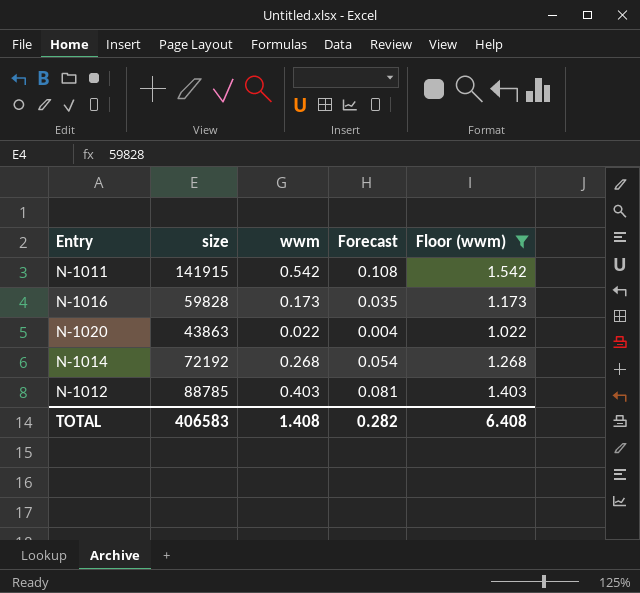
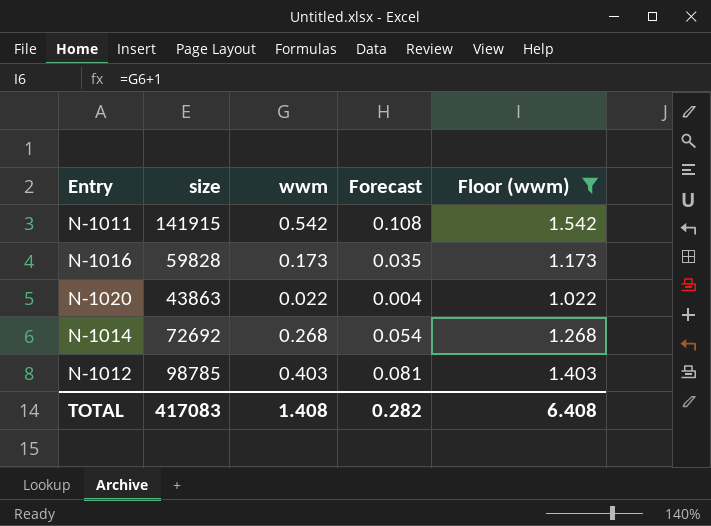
N-1014 | size: 72192 -> 72692
N-1012 | size: 88785 -> 98785
TOTAL | size: 406583 -> 417083

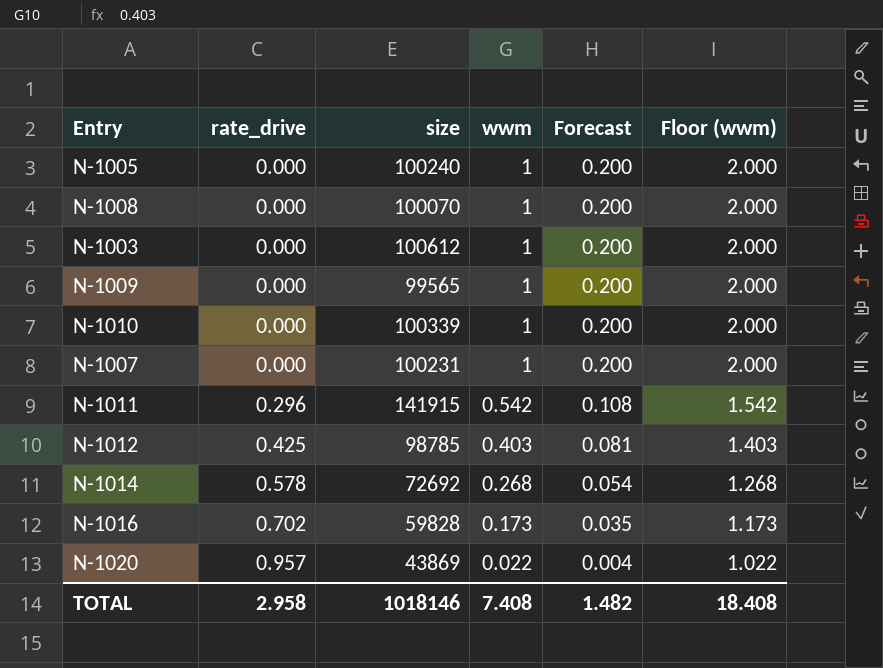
filter: Floor (wwm) != 2.000 -> none
row order: none -> rate_drive ascending
column rate_drive | position: none -> 2
N-1020 | size: 43863 -> 43869
TOTAL | size: 417083 -> 1018146
TOTAL | wwm: 1.408 -> 7.408
TOTAL | Forecast: 0.282 -> 1.482
TOTAL | Floor (wwm): 6.408 -> 18.408

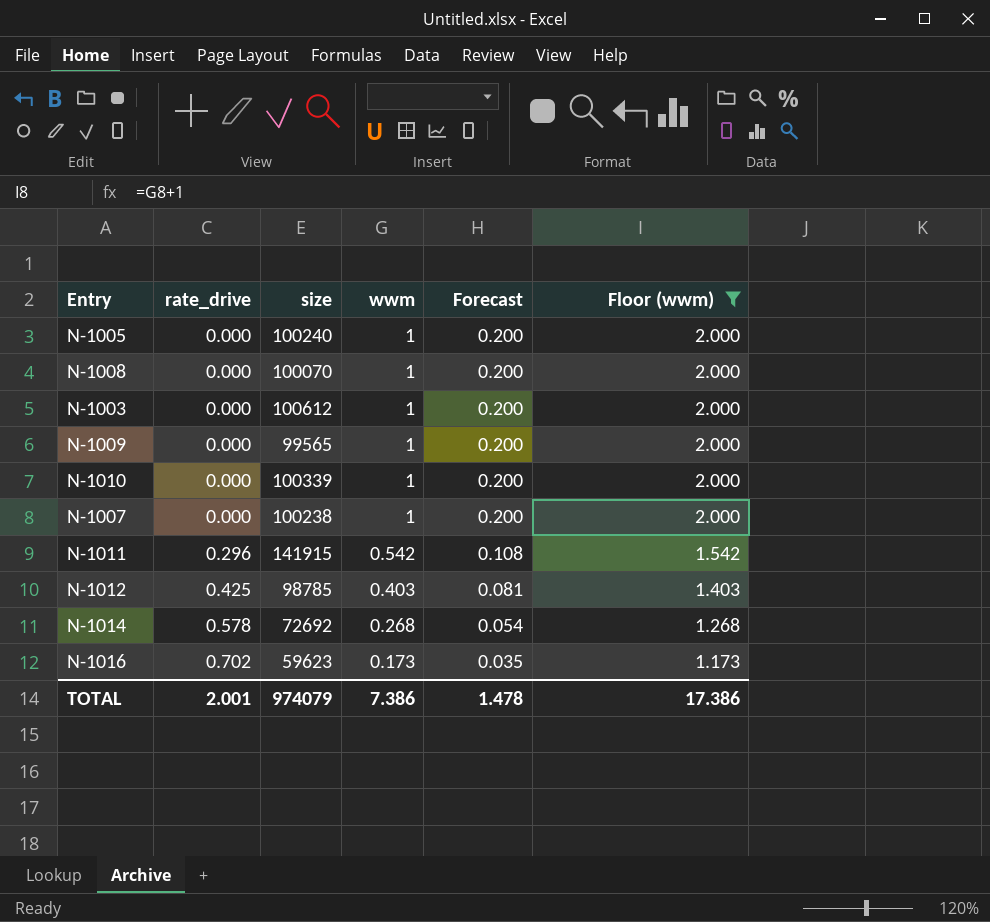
filter: none -> Floor (wwm) != 1.022
N-1007 | size: 100231 -> 100238
N-1016 | size: 59828 -> 59623
TOTAL | rate_drive: 2.958 -> 2.001
TOTAL | size: 1018146 -> 974079
TOTAL | wwm: 7.408 -> 7.386
TOTAL | Forecast: 1.482 -> 1.478
TOTAL | Floor (wwm): 18.408 -> 17.386

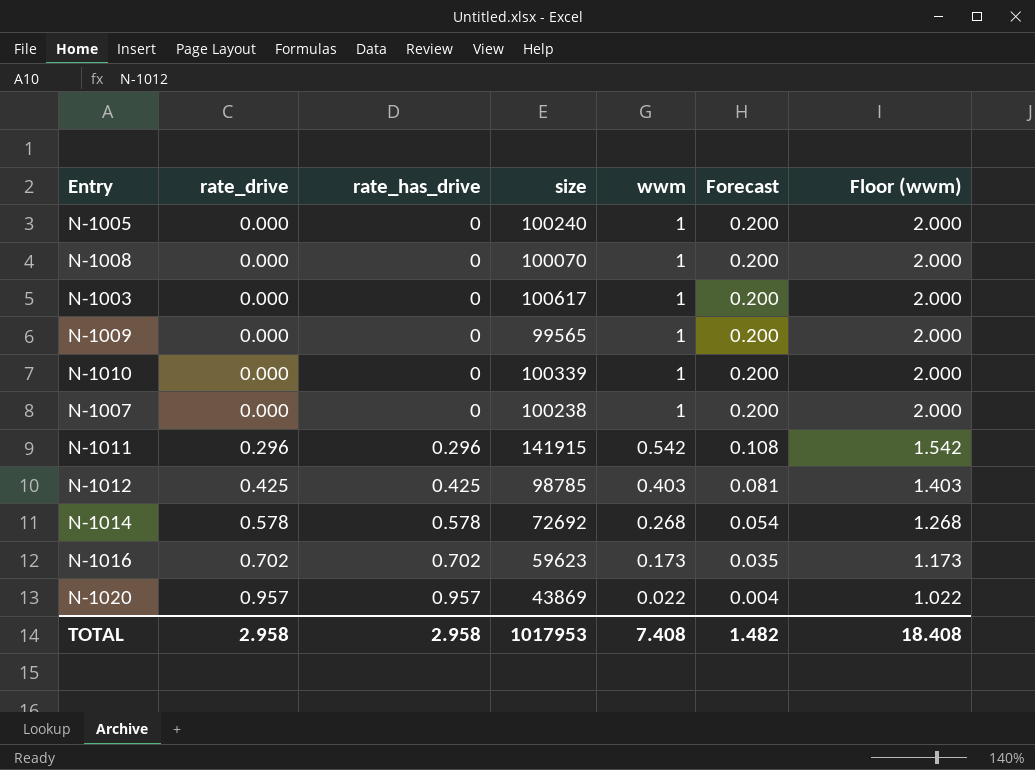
filter: Floor (wwm) != 1.022 -> none
column rate_has_drive | position: none -> 3
N-1003 | size: 100612 -> 100617
TOTAL | rate_drive: 2.001 -> 2.958
TOTAL | size: 974079 -> 1017953
TOTAL | wwm: 7.386 -> 7.408
TOTAL | Forecast: 1.478 -> 1.482
TOTAL | Floor (wwm): 17.386 -> 18.408

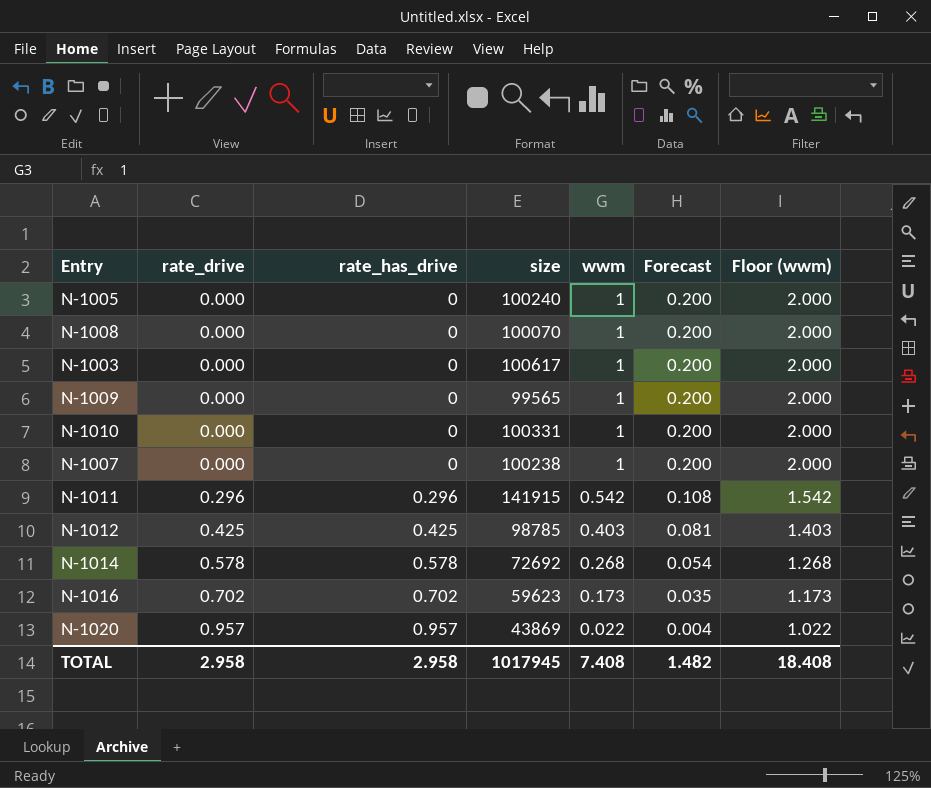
N-1010 | size: 100339 -> 100331
TOTAL | size: 1017953 -> 1017945

